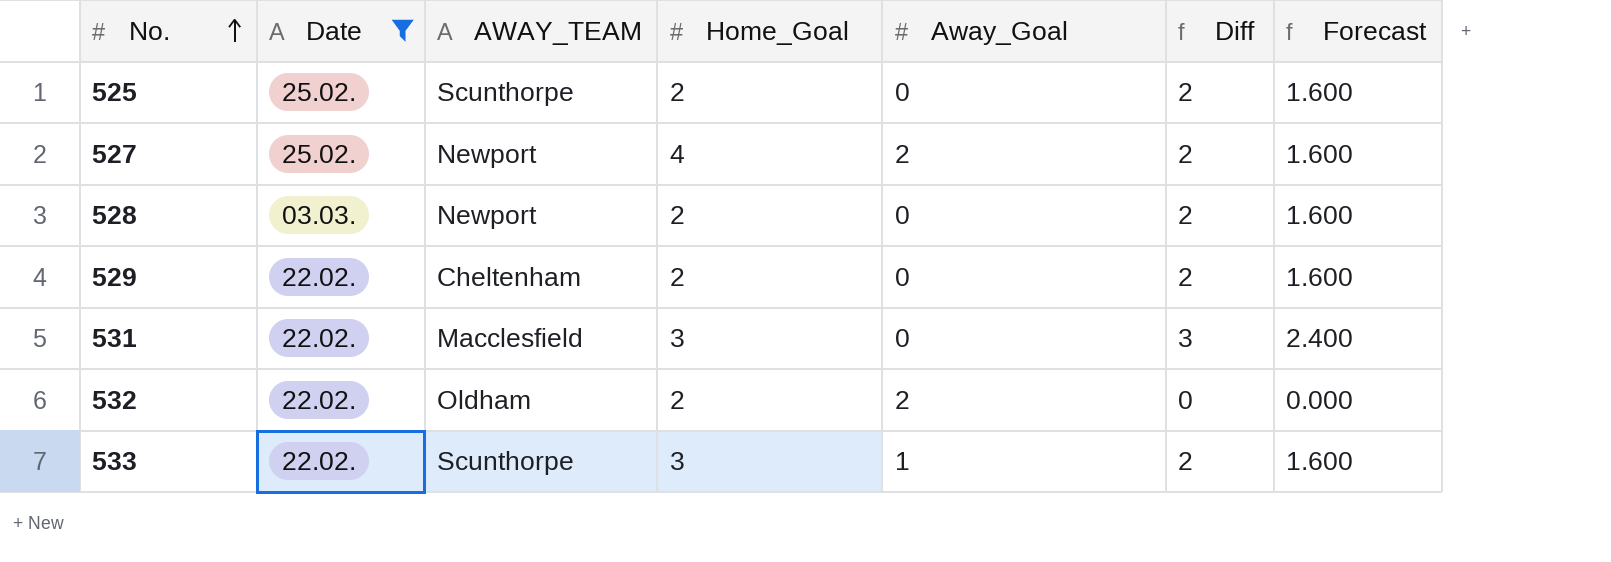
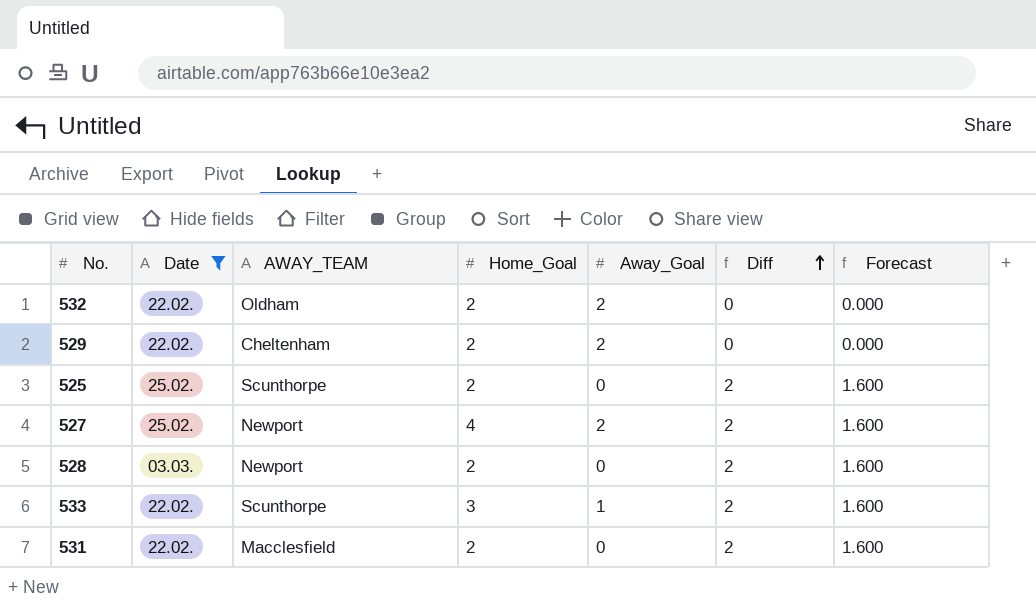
row order: No. ascending -> Diff ascending
529 | Away_Goal: 0 -> 2
529 | Diff: 2 -> 0
529 | Forecast: 1.600 -> 0.000
531 | Home_Goal: 3 -> 2
531 | Diff: 3 -> 2
531 | Forecast: 2.400 -> 1.600

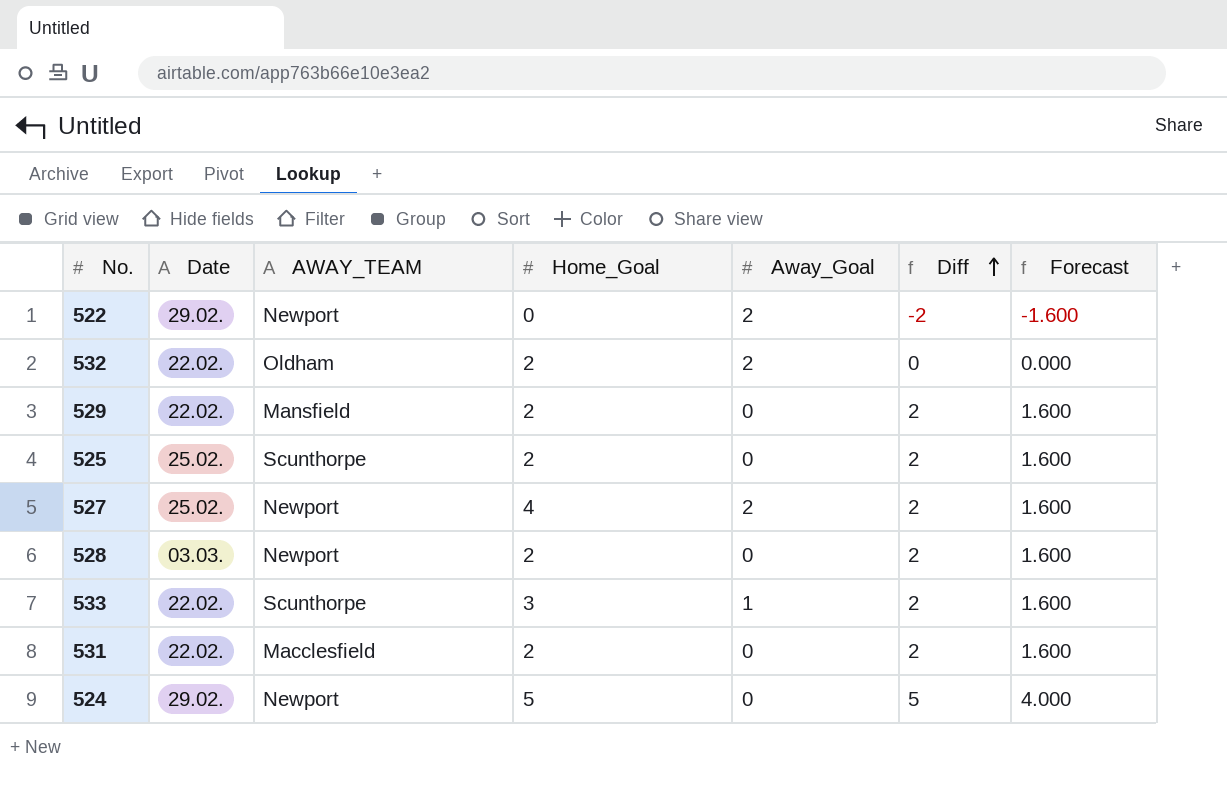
filter: Date != 29.02. -> none
529 | AWAY_TEAM: Cheltenham -> Mansfield
529 | Away_Goal: 2 -> 0
529 | Diff: 0 -> 2
529 | Forecast: 0.000 -> 1.600

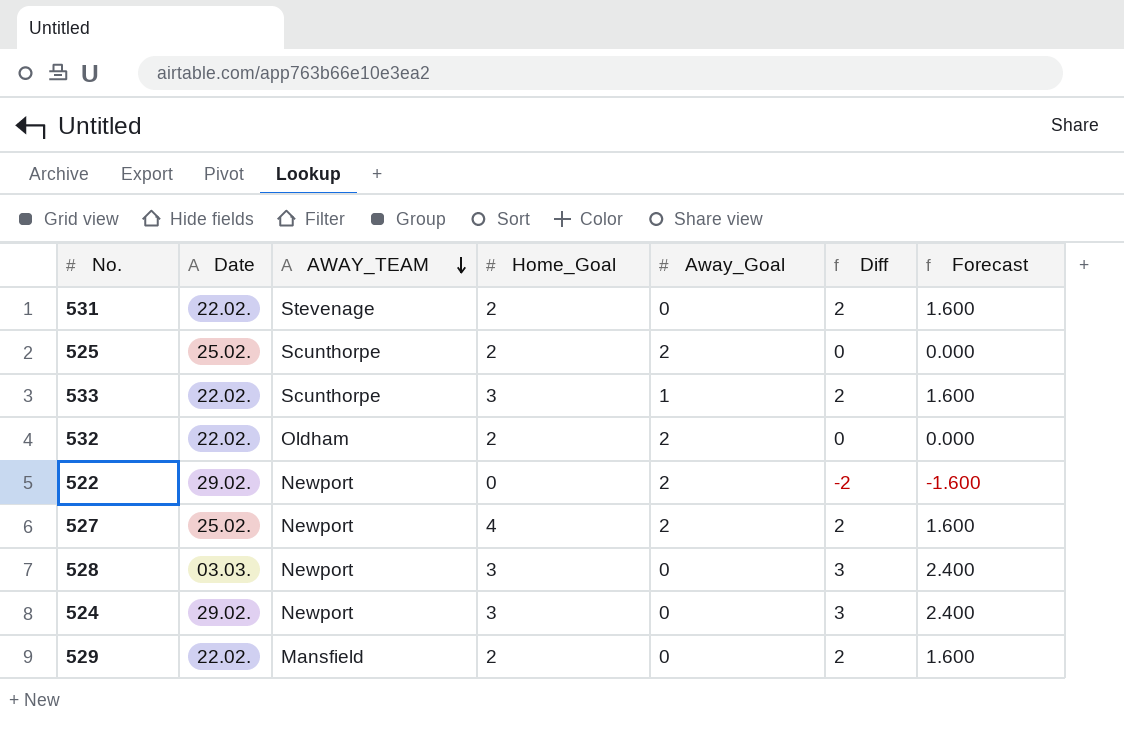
row order: Diff ascending -> AWAY_TEAM descending
531 | AWAY_TEAM: Macclesfield -> Stevenage
525 | Away_Goal: 0 -> 2
525 | Diff: 2 -> 0
525 | Forecast: 1.600 -> 0.000
528 | Home_Goal: 2 -> 3
528 | Diff: 2 -> 3
528 | Forecast: 1.600 -> 2.400
524 | Home_Goal: 5 -> 3
524 | Diff: 5 -> 3
524 | Forecast: 4.000 -> 2.400

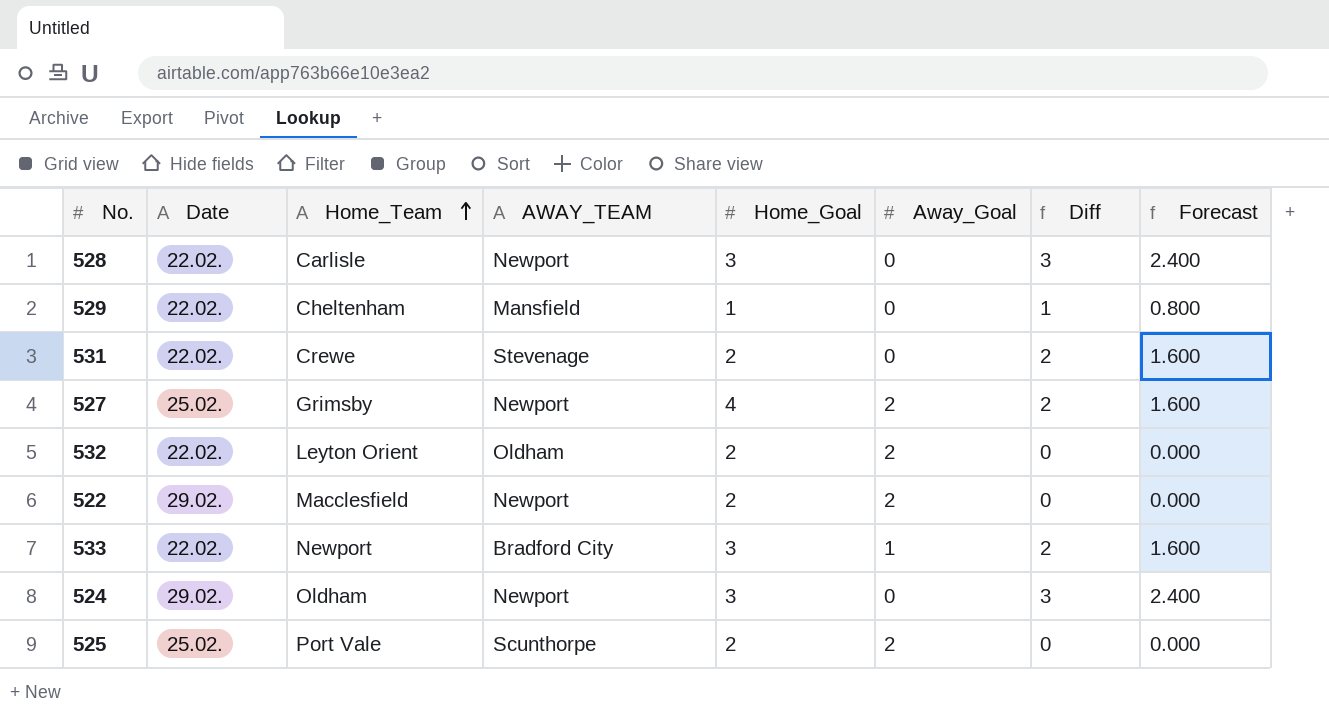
row order: AWAY_TEAM descending -> Home_Team ascending
column Home_Team | position: none -> 3
528 | Date: 03.03. -> 22.02.
529 | Home_Goal: 2 -> 1
529 | Diff: 2 -> 1
529 | Forecast: 1.600 -> 0.800
522 | Home_Goal: 0 -> 2
522 | Diff: -2 -> 0
522 | Forecast: -1.600 -> 0.000
533 | AWAY_TEAM: Scunthorpe -> Bradford City

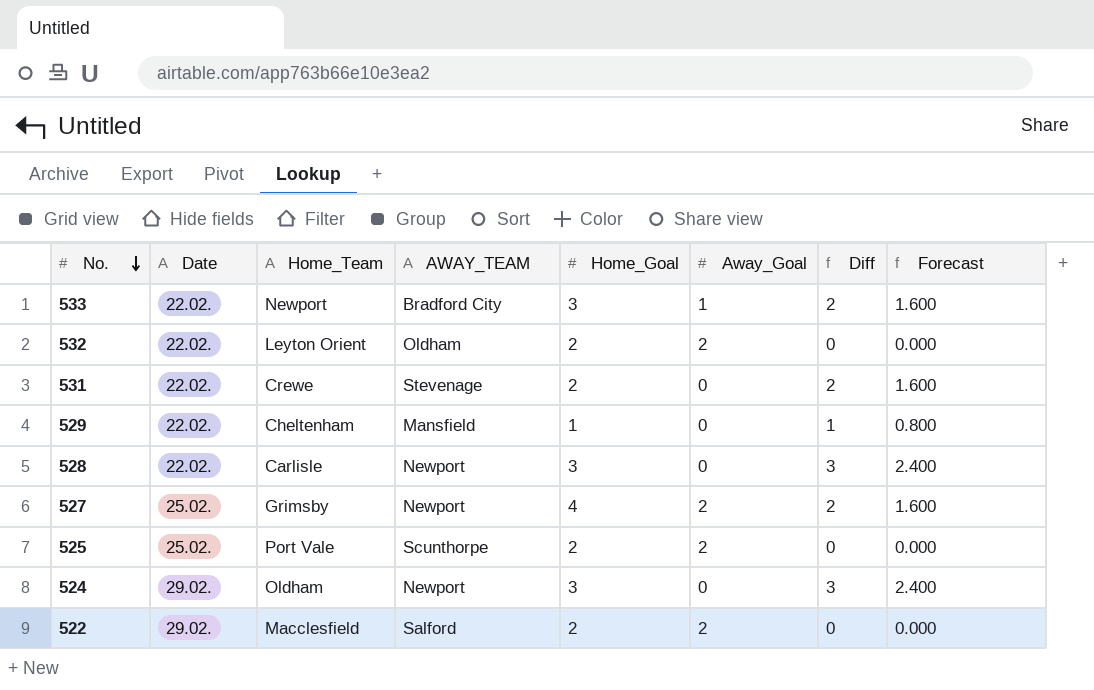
row order: Home_Team ascending -> No. descending
522 | AWAY_TEAM: Newport -> Salford

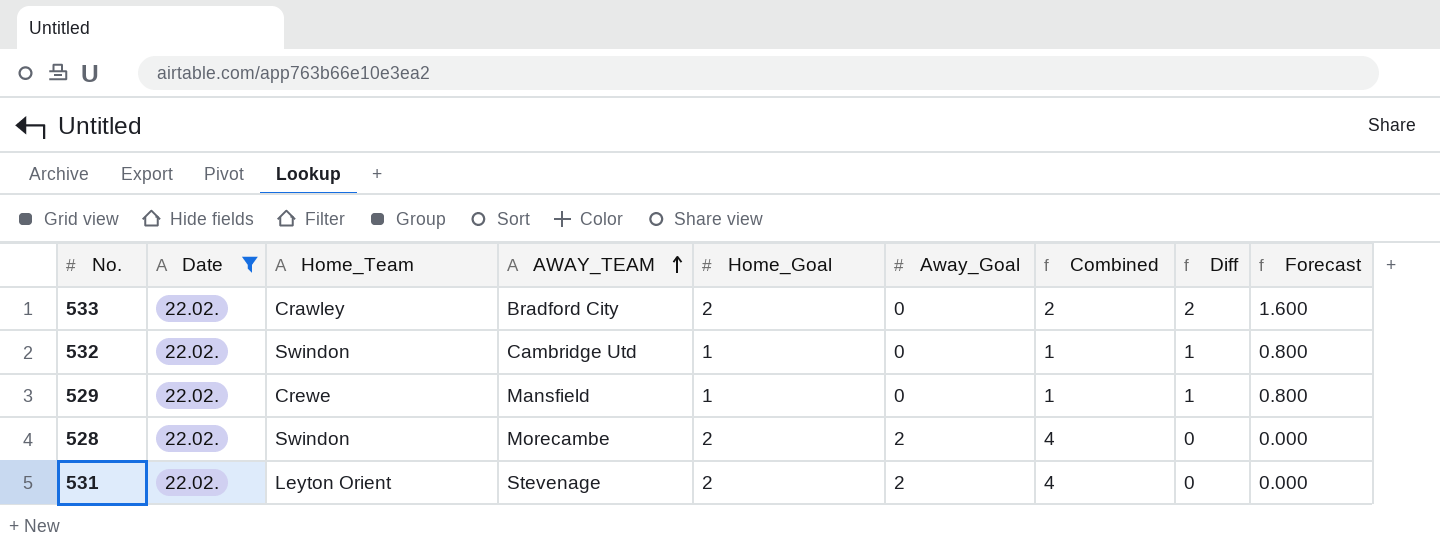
filter: none -> Date = 22.02.
row order: No. descending -> AWAY_TEAM ascending
column Combined | formula: none -> [Home_Goal] + [Away_Goal]
533 | Home_Team: Newport -> Crawley
533 | Home_Goal: 3 -> 2
533 | Away_Goal: 1 -> 0
532 | Home_Team: Leyton Orient -> Swindon
532 | AWAY_TEAM: Oldham -> Cambridge Utd
532 | Home_Goal: 2 -> 1
532 | Away_Goal: 2 -> 0
532 | Diff: 0 -> 1
532 | Forecast: 0.000 -> 0.800
529 | Home_Team: Cheltenham -> Crewe
528 | Home_Team: Carlisle -> Swindon
528 | AWAY_TEAM: Newport -> Morecambe
528 | Home_Goal: 3 -> 2
528 | Away_Goal: 0 -> 2
528 | Diff: 3 -> 0
528 | Forecast: 2.400 -> 0.000
531 | Home_Team: Crewe -> Leyton Orient
531 | Away_Goal: 0 -> 2
531 | Diff: 2 -> 0
531 | Forecast: 1.600 -> 0.000

